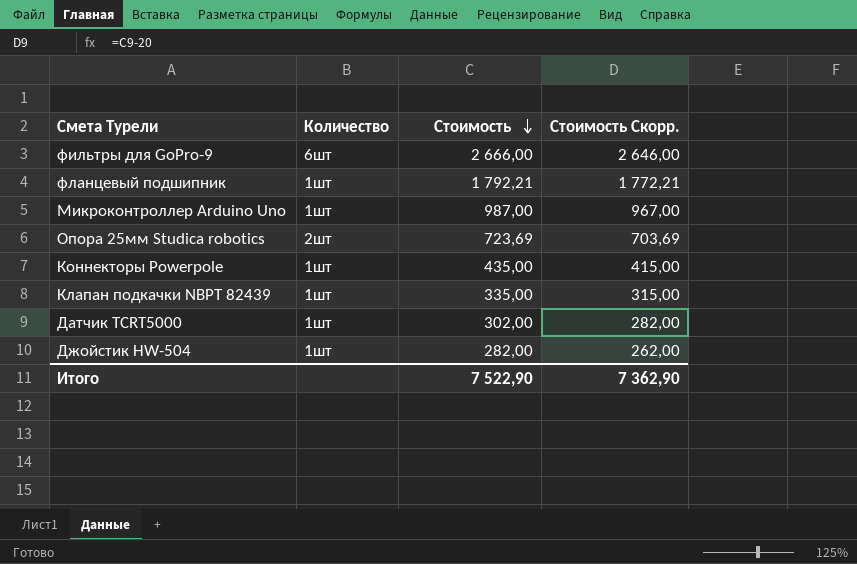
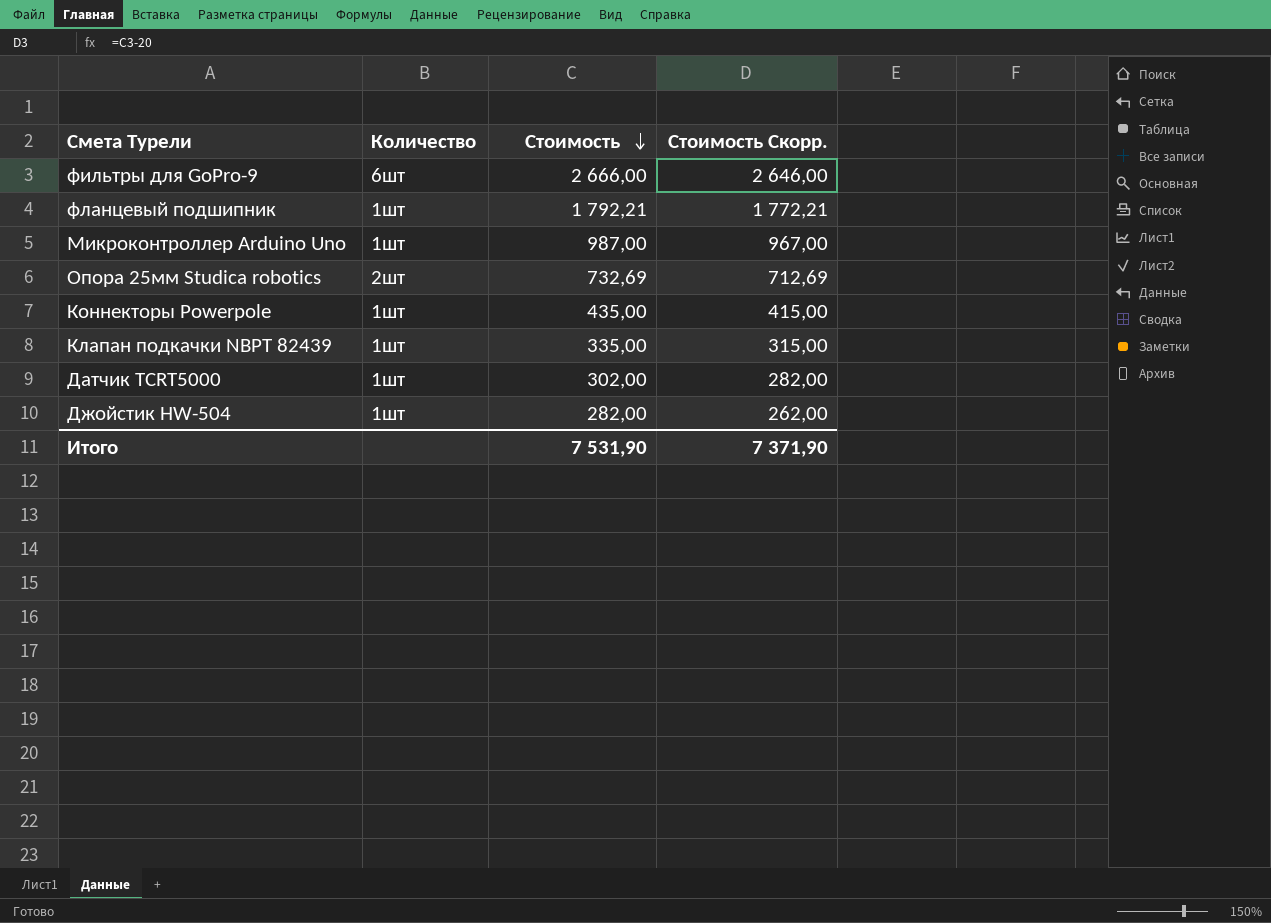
Опора 25мм Studica robotics | Стоимость: 723,69 -> 732,69
Опора 25мм Studica robotics | Стоимость Скорр.: 703,69 -> 712,69
Итого | Стоимость: 7 522,90 -> 7 531,90
Итого | Стоимость Скорр.: 7 362,90 -> 7 371,90

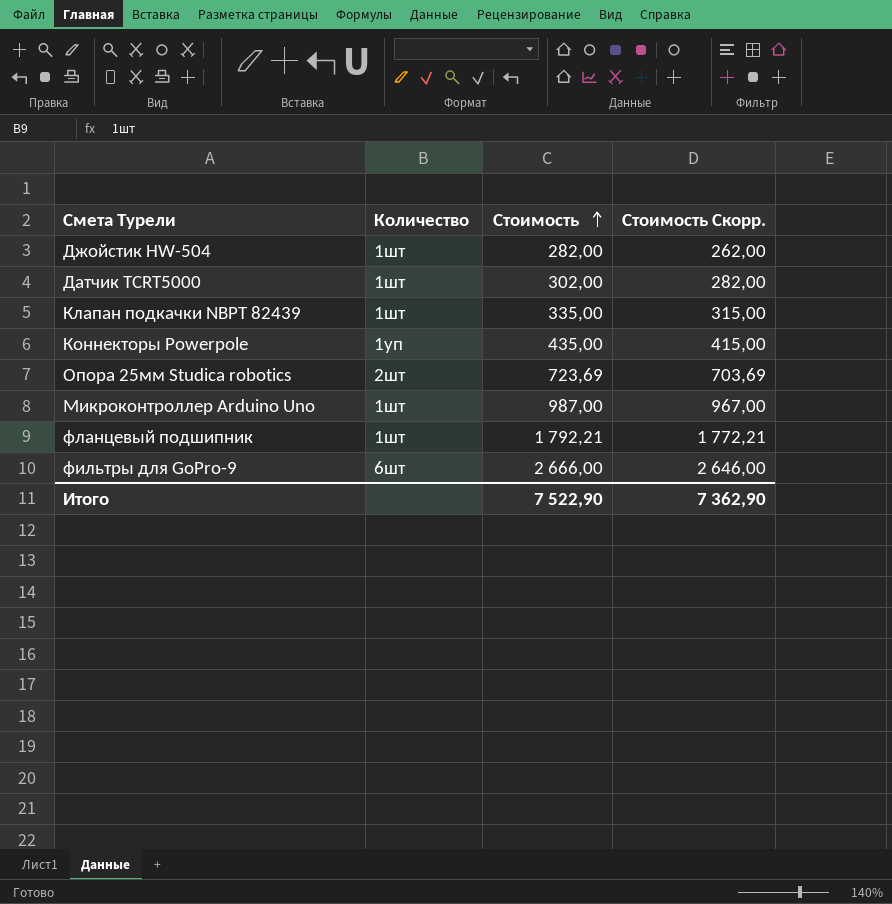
row order: Стоимость descending -> Стоимость ascending
Коннекторы Powerpole | Количество: 1шт -> 1уп
Опора 25мм Studica robotics | Стоимость: 732,69 -> 723,69
Опора 25мм Studica robotics | Стоимость Скорр.: 712,69 -> 703,69
Итого | Стоимость: 7 531,90 -> 7 522,90
Итого | Стоимость Скорр.: 7 371,90 -> 7 362,90

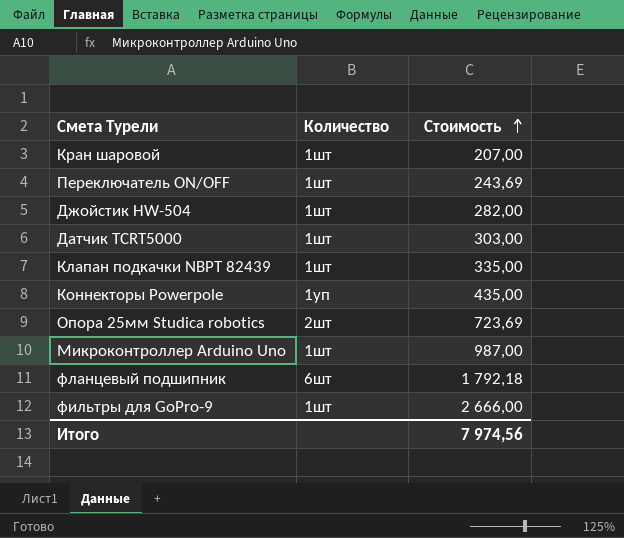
column Стоимость Скорр. | formula: [Стоимость] - 20 -> none
row Кран шаровой: none -> 1шт | 207,00
row Переключатель ON/OFF: none -> 1шт | 243,69
Датчик TCRT5000 | Стоимость: 302,00 -> 303,00
фланцевый подшипник | Количество: 1шт -> 6шт
фланцевый подшипник | Стоимость: 1 792,21 -> 1 792,18
фильтры для GoPro-9 | Количество: 6шт -> 1шт
Итого | Стоимость: 7 522,90 -> 7 974,56

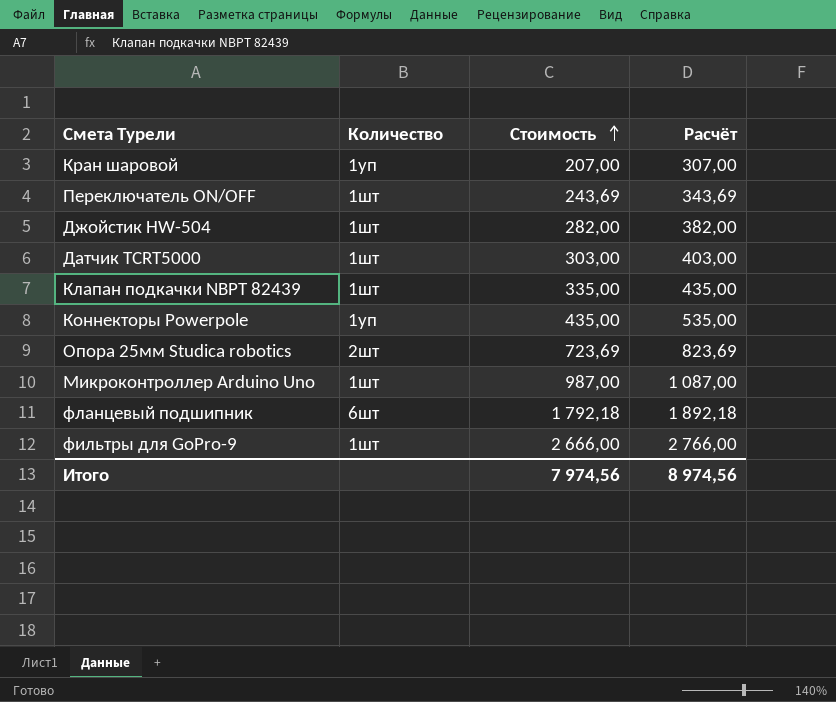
column Расчёт | formula: none -> [Стоимость] + 100
Кран шаровой | Количество: 1шт -> 1уп

